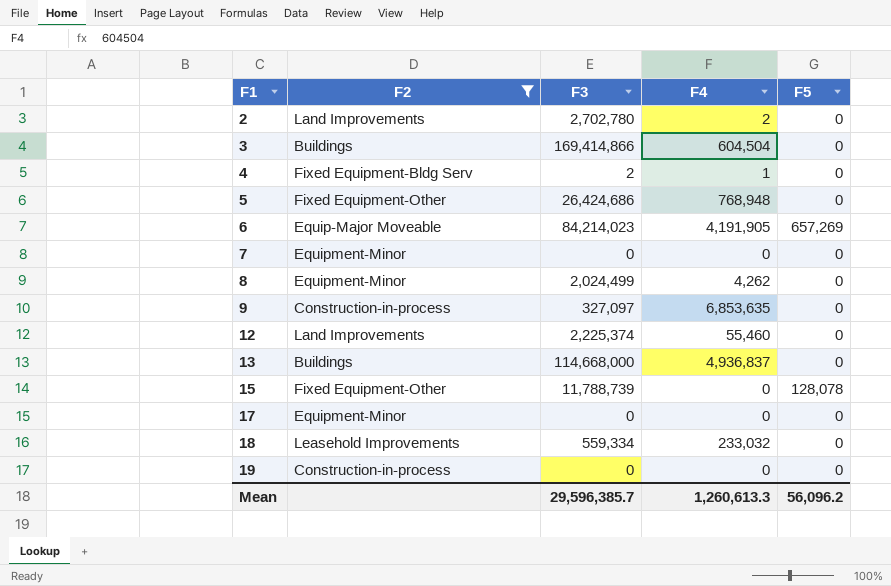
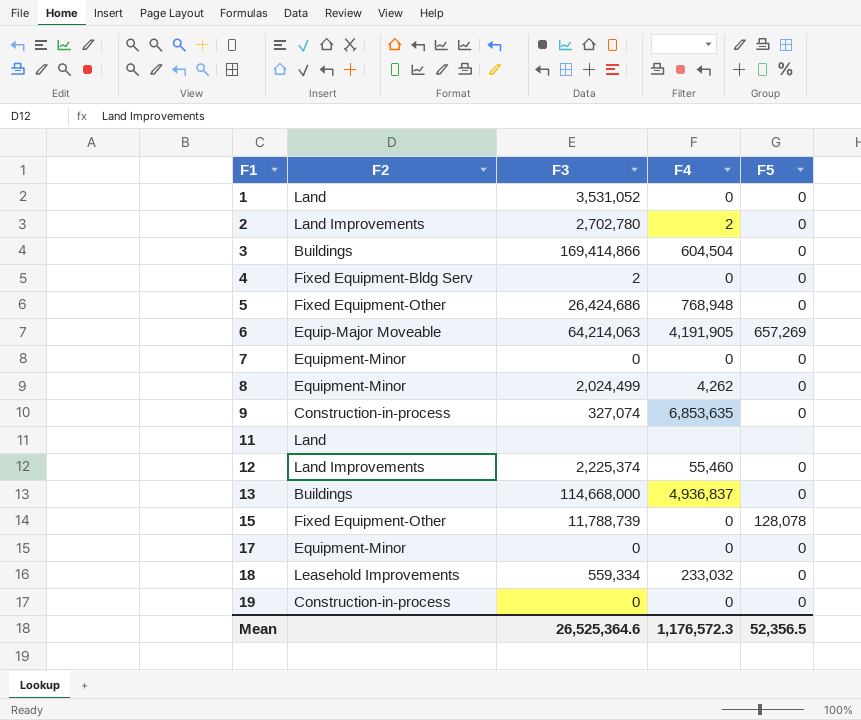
filter: F2 != Land -> none
4 | F4: 1 -> 0
6 | F3: 84,214,023 -> 64,214,063
9 | F3: 327,097 -> 327,074
Mean | F3: 29,596,385.7 -> 26,525,364.6
Mean | F4: 1,260,613.3 -> 1,176,572.3
Mean | F5: 56,096.2 -> 52,356.5

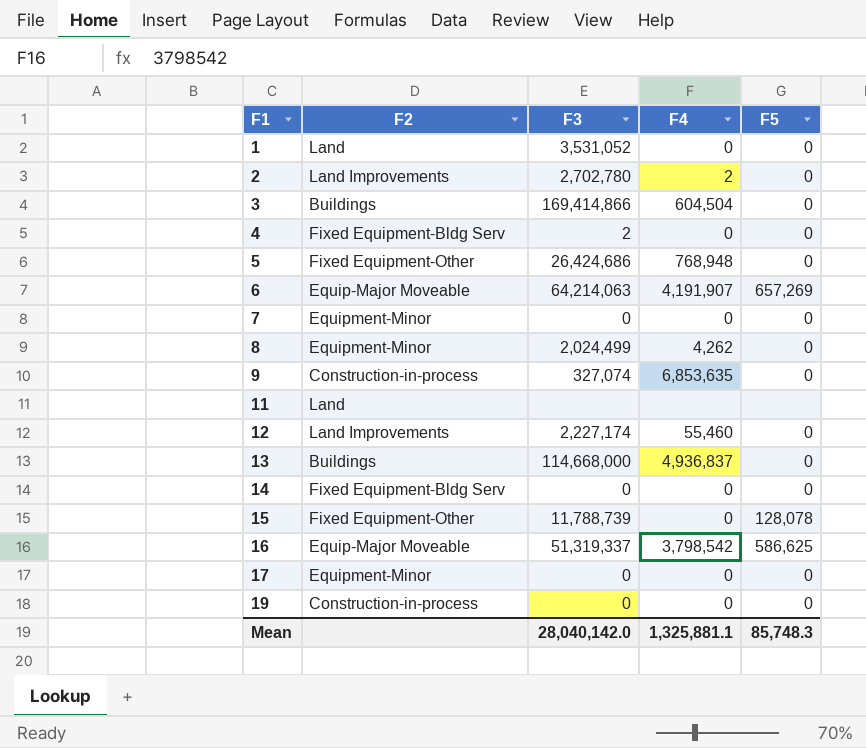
row 18: Leasehold Improvements | 559,334 | 233,032 | 0 -> none
6 | F4: 4,191,905 -> 4,191,907
12 | F3: 2,225,374 -> 2,227,174
row 14: none -> Fixed Equipment-Bldg Serv | 0 | 0 | 0
row 16: none -> Equip-Major Moveable | 51,319,337 | 3,798,542 | 586,625
Mean | F3: 26,525,364.6 -> 28,040,142.0
Mean | F4: 1,176,572.3 -> 1,325,881.1
Mean | F5: 52,356.5 -> 85,748.3

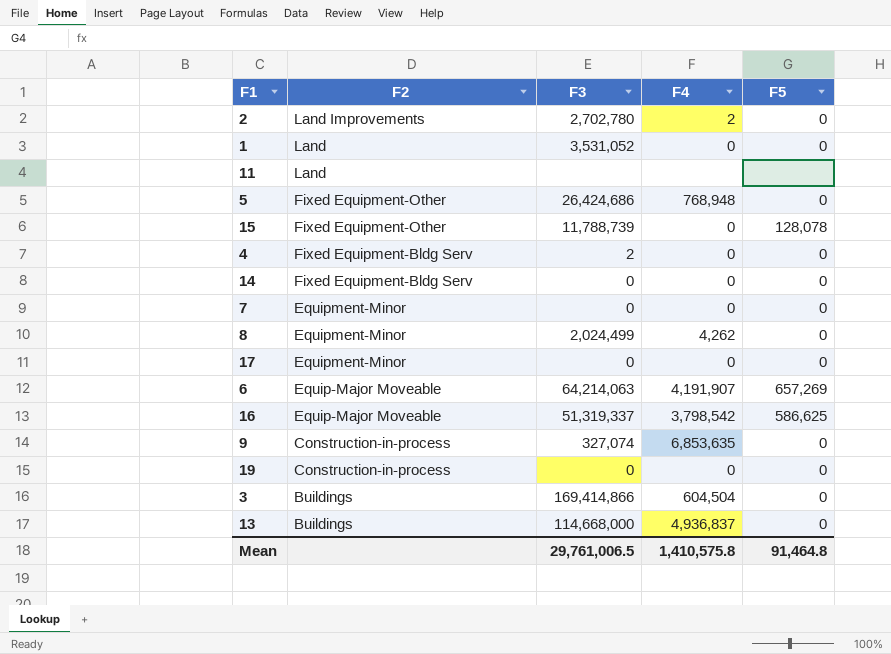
row order: F1 ascending -> F2 descending
row 12: Land Improvements | 2,227,174 | 55,460 | 0 -> none
Mean | F3: 28,040,142.0 -> 29,761,006.5
Mean | F4: 1,325,881.1 -> 1,410,575.8
Mean | F5: 85,748.3 -> 91,464.8

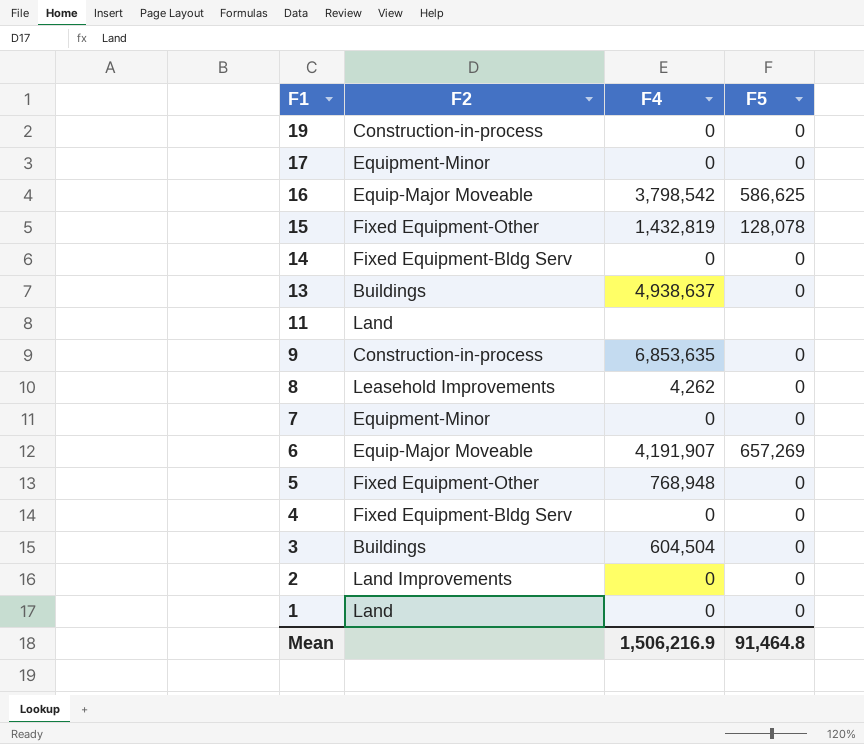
row order: F2 descending -> F1 descending
column F3 | position: 3 -> none
15 | F4: 0 -> 1,432,819
13 | F4: 4,936,837 -> 4,938,637
8 | F2: Equipment-Minor -> Leasehold Improvements
2 | F4: 2 -> 0
Mean | F4: 1,410,575.8 -> 1,506,216.9

